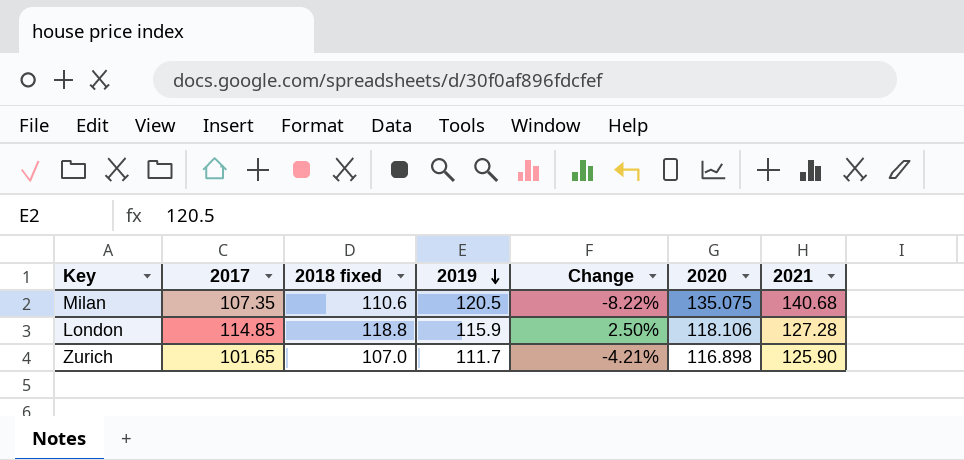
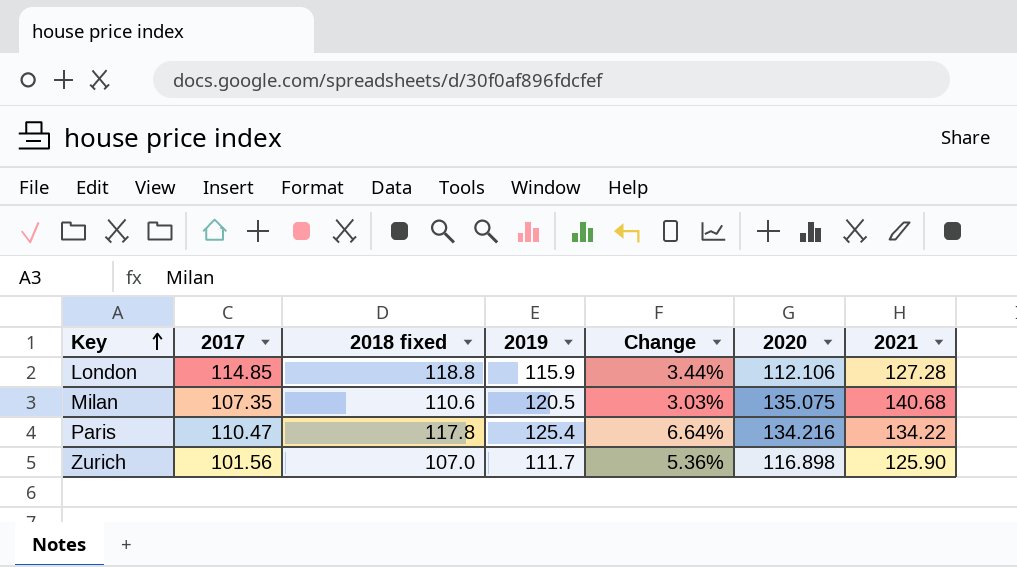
row order: 2019 descending -> Key ascending
column Change | formula: ([2018 fixed] - [2019]) / [2019] -> ([2018 fixed] - [2017]) / [2017]
London | 2020: 118.106 -> 112.106
row Paris: none -> 110.47 | 117.8 | 125.4 | 6.64% | 134.216 | 134.22
Zurich | 2017: 101.65 -> 101.56

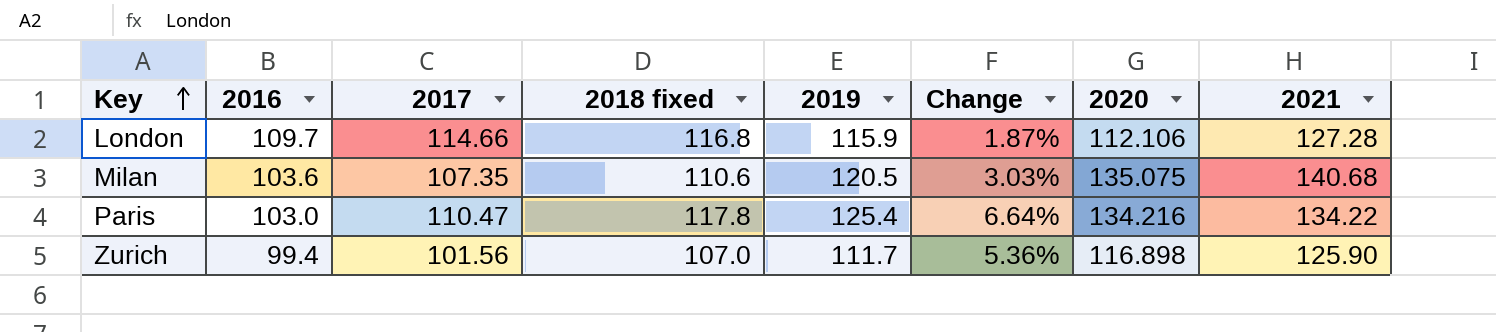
column 2016 | position: none -> 2
London | 2017: 114.85 -> 114.66
London | 2018 fixed: 118.8 -> 116.8
London | Change: 3.44% -> 1.87%

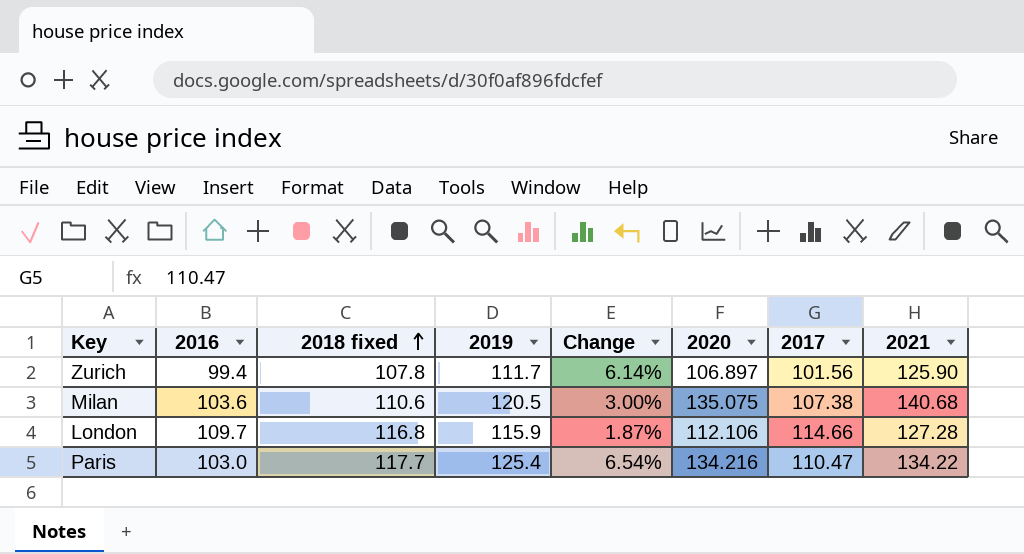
row order: Key ascending -> 2018 fixed ascending
column 2017 | position: 3 -> 7
Zurich | 2018 fixed: 107.0 -> 107.8
Zurich | Change: 5.36% -> 6.14%
Zurich | 2020: 116.898 -> 106.897
Milan | Change: 3.03% -> 3.00%
Milan | 2017: 107.35 -> 107.38
Paris | 2018 fixed: 117.8 -> 117.7
Paris | Change: 6.64% -> 6.54%

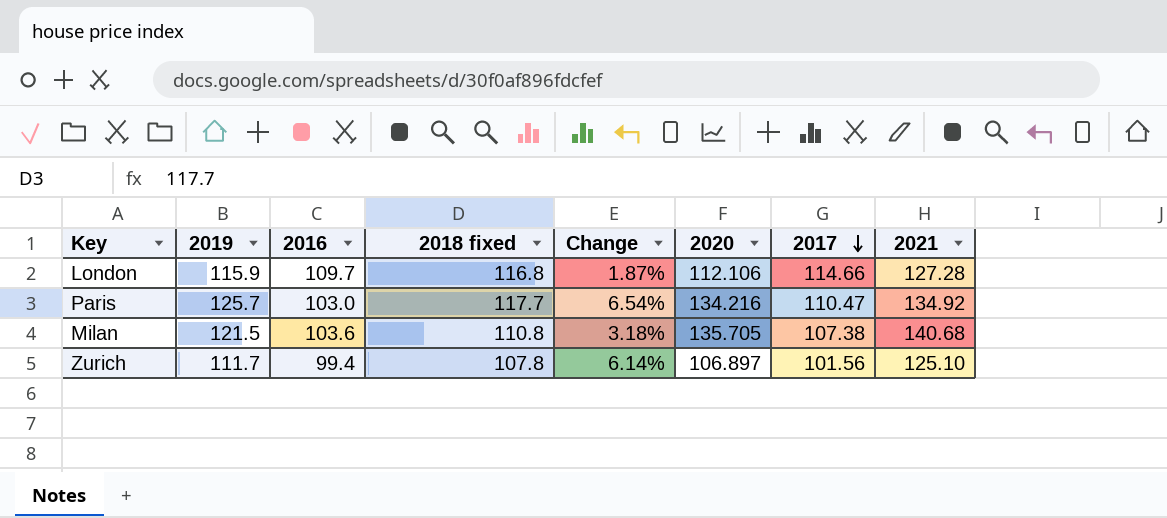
row order: 2018 fixed ascending -> 2017 descending
column 2019 | position: 4 -> 2
Paris | 2019: 125.4 -> 125.7
Paris | 2021: 134.22 -> 134.92
Milan | 2019: 120.5 -> 121.5
Milan | 2018 fixed: 110.6 -> 110.8
Milan | Change: 3.00% -> 3.18%
Milan | 2020: 135.075 -> 135.705
Zurich | 2021: 125.90 -> 125.10

